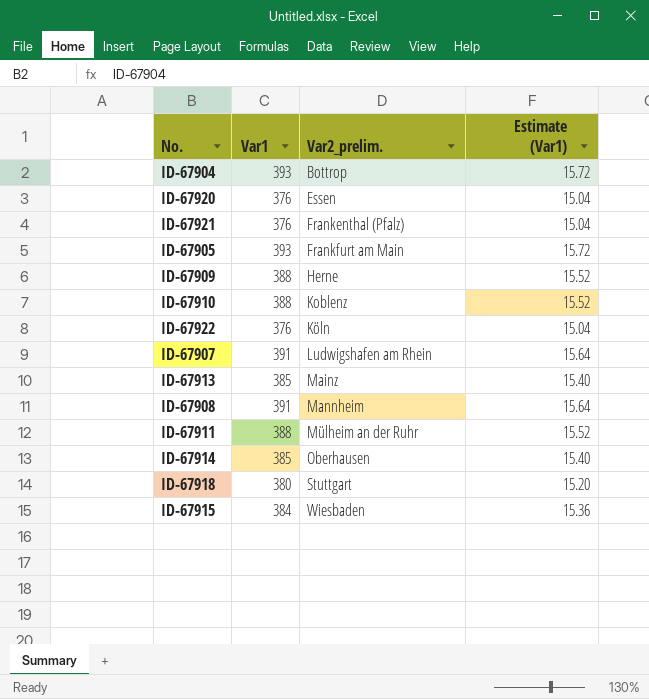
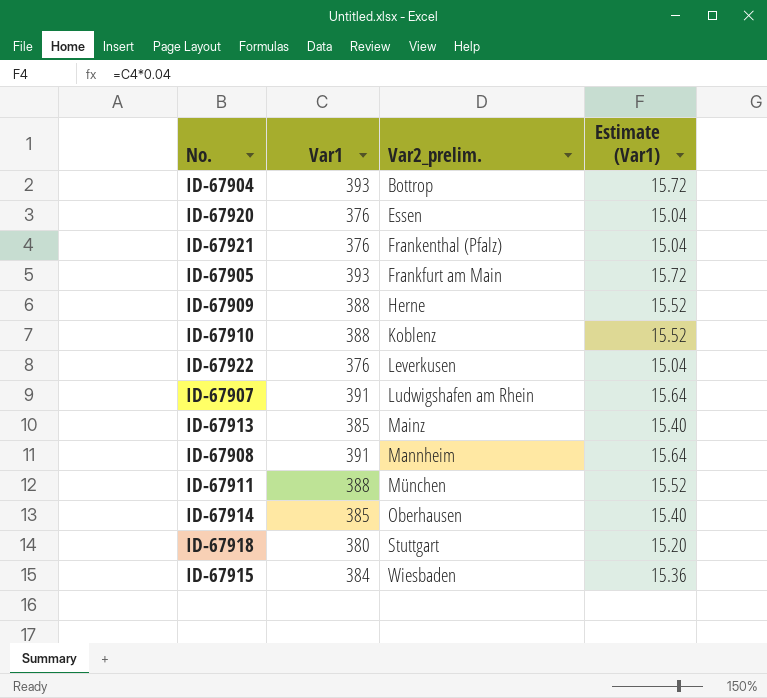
ID-67922 | Var2_prelim.: Köln -> Leverkusen
ID-67911 | Var2_prelim.: Mülheim an der Ruhr -> München

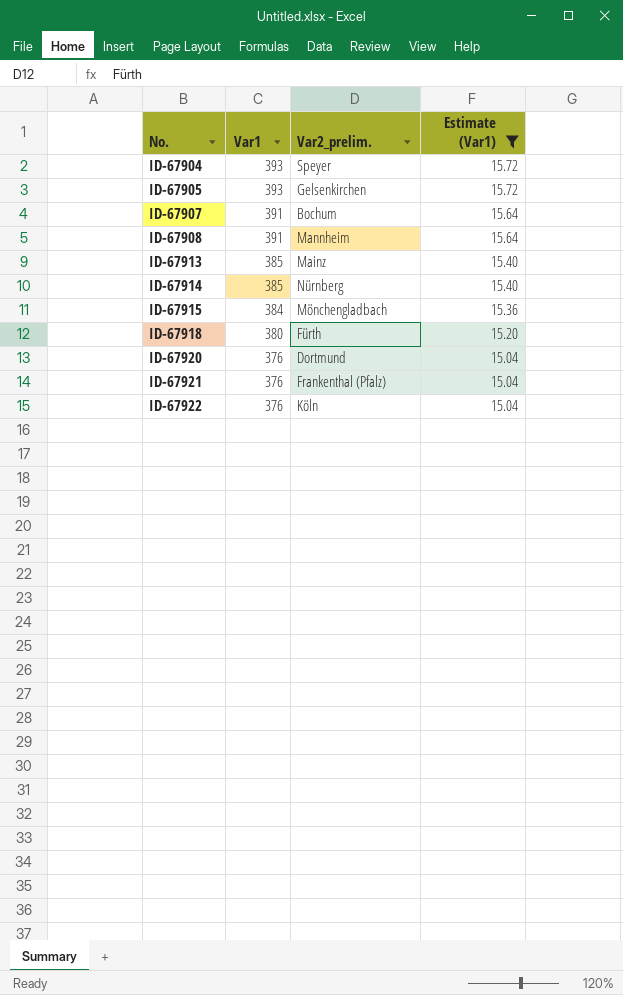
filter: none -> Estimate (Var1) != 15.52
row order: Var2_prelim. ascending -> No. ascending
ID-67904 | Var2_prelim.: Bottrop -> Speyer
ID-67905 | Var2_prelim.: Frankfurt am Main -> Gelsenkirchen
ID-67907 | Var2_prelim.: Ludwigshafen am Rhein -> Bochum
ID-67914 | Var2_prelim.: Oberhausen -> Nürnberg
ID-67915 | Var2_prelim.: Wiesbaden -> Mönchengladbach
ID-67918 | Var2_prelim.: Stuttgart -> Fürth
ID-67920 | Var2_prelim.: Essen -> Dortmund
ID-67922 | Var2_prelim.: Leverkusen -> Köln

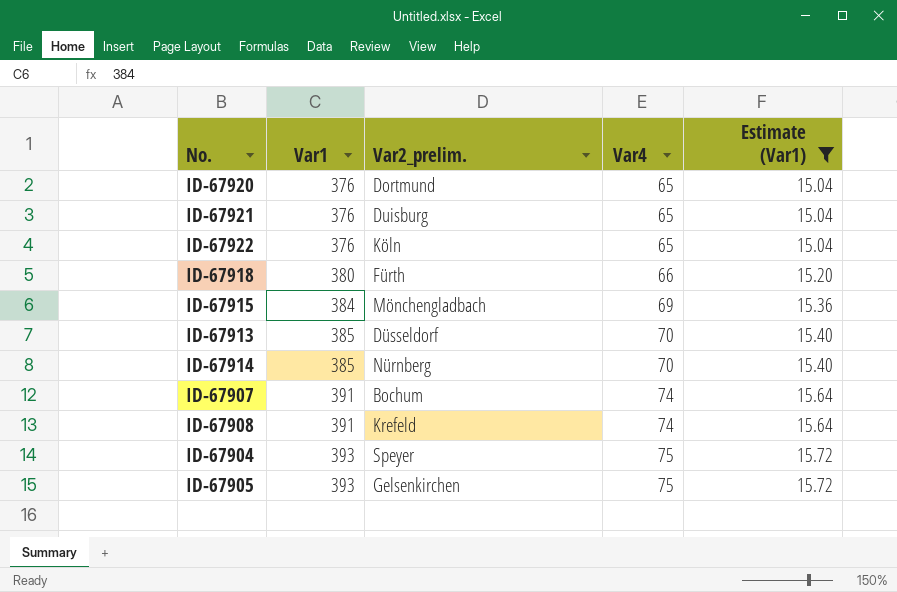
row order: No. ascending -> Var1 ascending
column Var4 | position: none -> 4
ID-67921 | Var2_prelim.: Frankenthal (Pfalz) -> Duisburg
ID-67913 | Var2_prelim.: Mainz -> Düsseldorf
ID-67908 | Var2_prelim.: Mannheim -> Krefeld

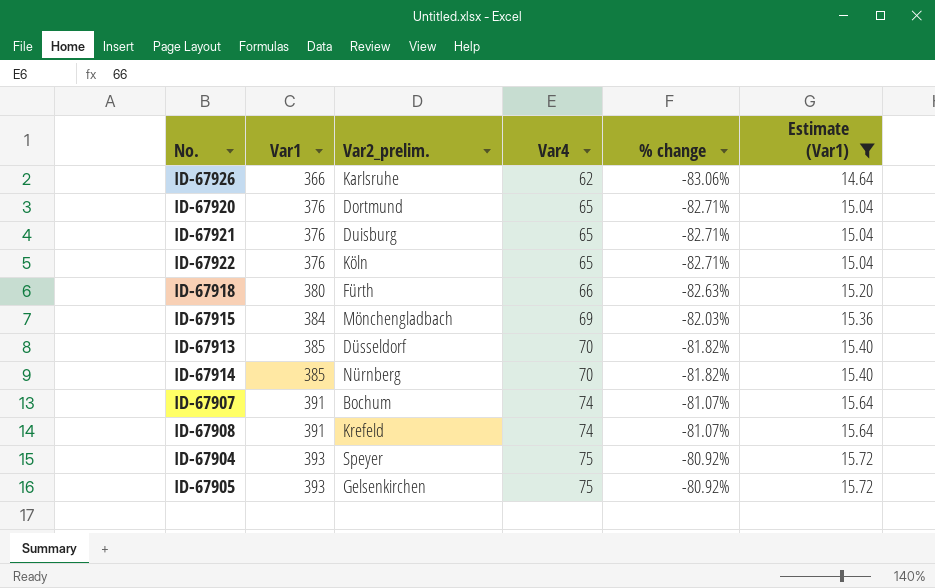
column % change | formula: none -> ([Var4] - [Var1]) / [Var1]
row ID-67926: none -> 366 | Karlsruhe | 62 | -83.06% | 14.64

